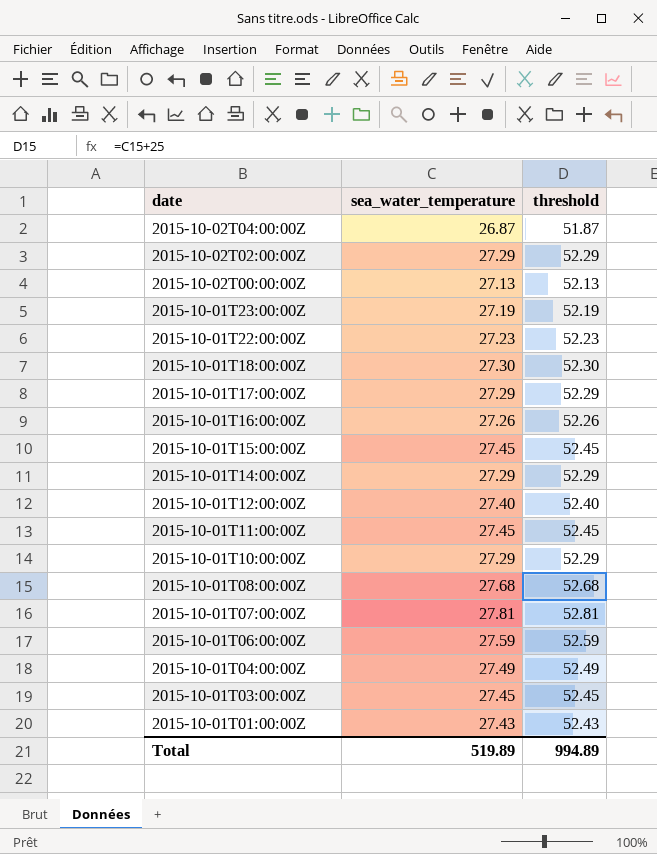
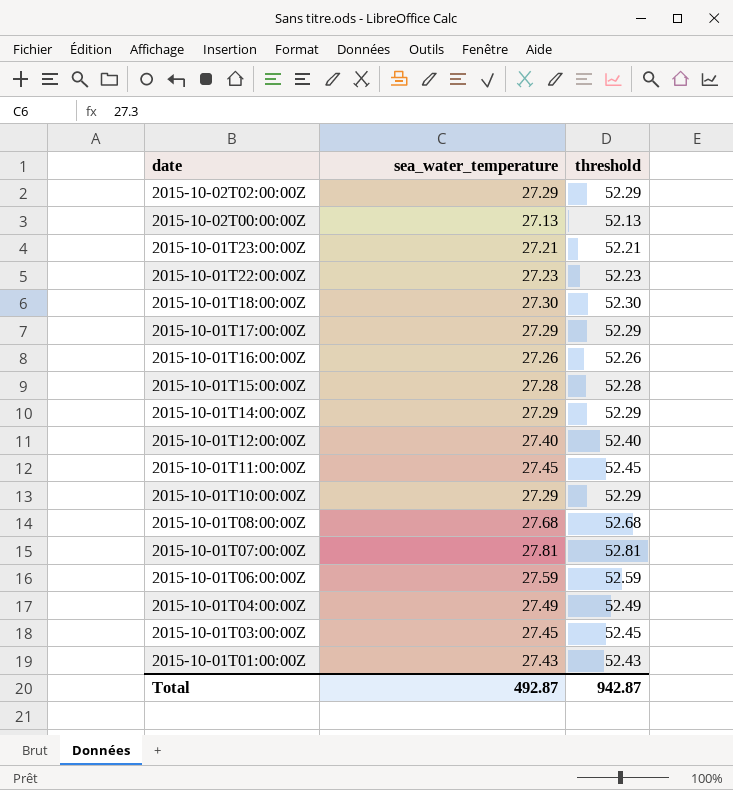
row 2015-10-02T04:00:00Z: 26.87 | 51.87 -> none
2015-10-01T23:00:00Z | sea_water_temperature: 27.19 -> 27.21
2015-10-01T23:00:00Z | threshold: 52.19 -> 52.21
2015-10-01T15:00:00Z | sea_water_temperature: 27.45 -> 27.28
2015-10-01T15:00:00Z | threshold: 52.45 -> 52.28
Total | sea_water_temperature: 519.89 -> 492.87
Total | threshold: 994.89 -> 942.87

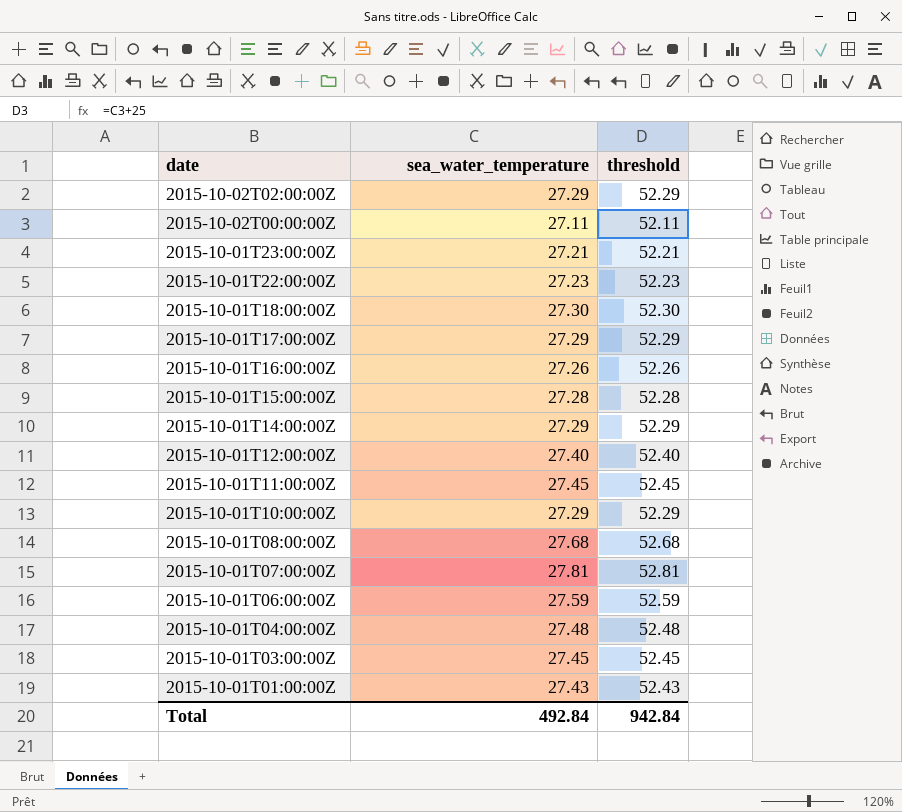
2015-10-02T00:00:00Z | sea_water_temperature: 27.13 -> 27.11
2015-10-02T00:00:00Z | threshold: 52.13 -> 52.11
2015-10-01T04:00:00Z | sea_water_temperature: 27.49 -> 27.48
2015-10-01T04:00:00Z | threshold: 52.49 -> 52.48
Total | sea_water_temperature: 492.87 -> 492.84
Total | threshold: 942.87 -> 942.84

